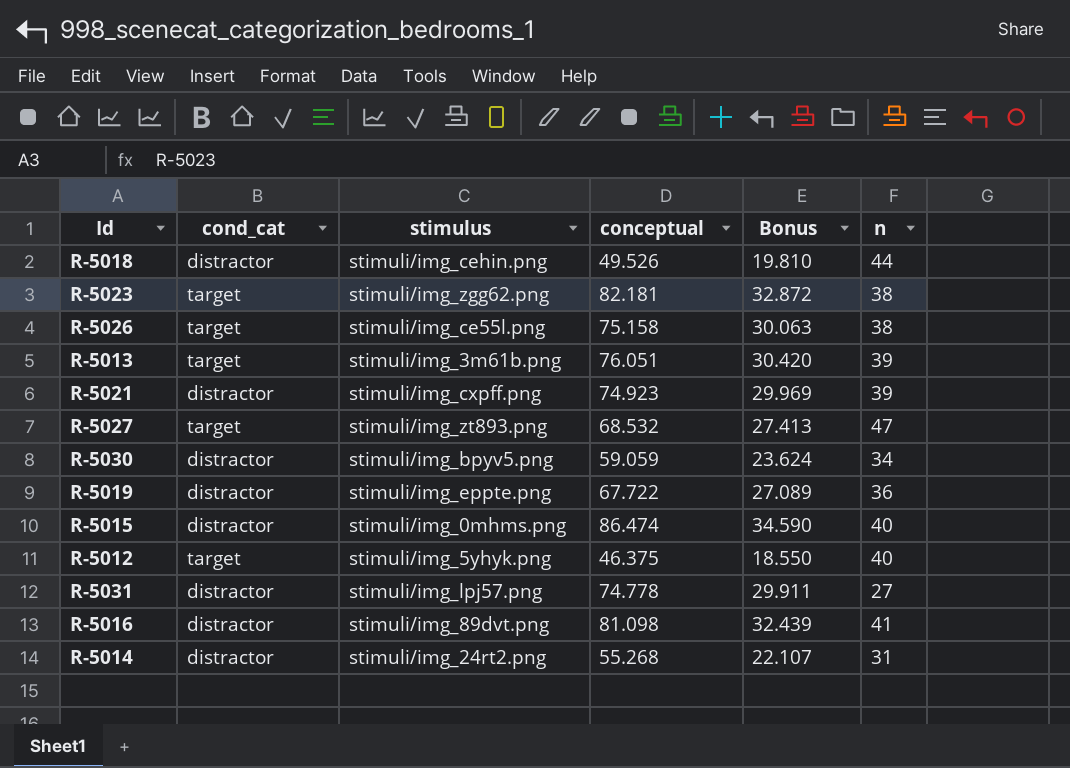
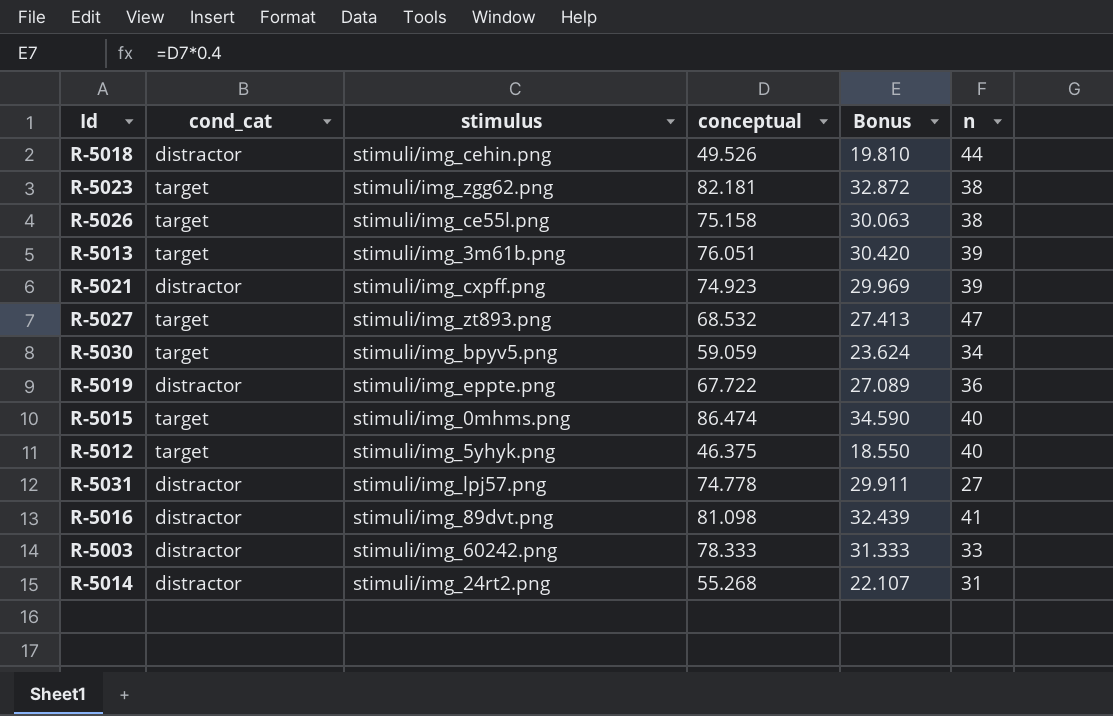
R-5030 | cond_cat: distractor -> target
R-5015 | cond_cat: distractor -> target
row R-5003: none -> distractor | stimuli/img_60242.png | 78.333 | 31.333 | 33

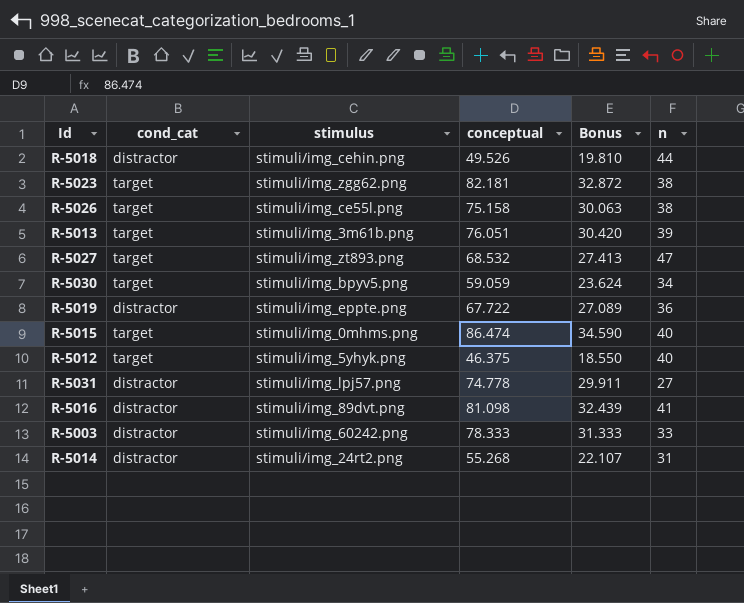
row R-5021: distractor | stimuli/img_cxpff.png | 74.923 | 29.969 | 39 -> none

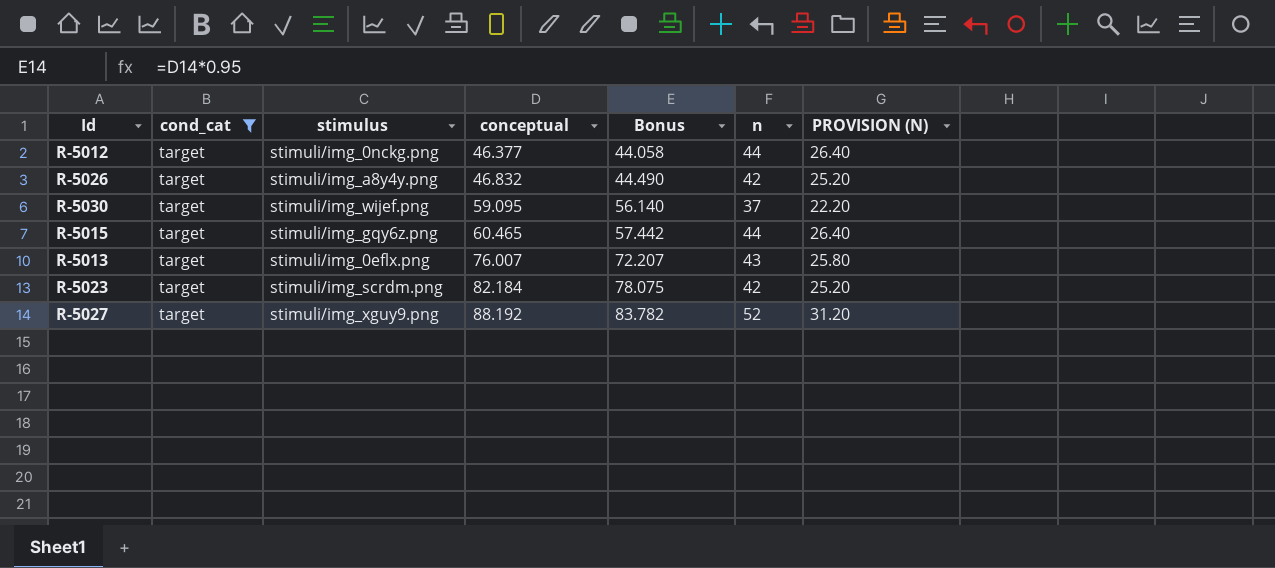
filter: none -> cond_cat = target
row order: none -> conceptual ascending
column Bonus | formula: [conceptual] * 0.4 -> [conceptual] * 0.95
column PROVISION (N) | formula: none -> [n] * 0.6
R-5012 | stimulus: stimuli/img_5yhyk.png -> stimuli/img_0nckg.png
R-5012 | conceptual: 46.375 -> 46.377
R-5012 | n: 40 -> 44
R-5026 | stimulus: stimuli/img_ce55l.png -> stimuli/img_a8y4y.png
R-5026 | conceptual: 75.158 -> 46.832
R-5026 | n: 38 -> 42
R-5030 | stimulus: stimuli/img_bpyv5.png -> stimuli/img_wijef.png
R-5030 | conceptual: 59.059 -> 59.095
R-5030 | n: 34 -> 37
R-5015 | stimulus: stimuli/img_0mhms.png -> stimuli/img_gqy6z.png
R-5015 | conceptual: 86.474 -> 60.465
R-5015 | n: 40 -> 44
R-5013 | stimulus: stimuli/img_3m61b.png -> stimuli/img_0eflx.png
R-5013 | conceptual: 76.051 -> 76.007
R-5013 | n: 39 -> 43
R-5023 | stimulus: stimuli/img_zgg62.png -> stimuli/img_scrdm.png
R-5023 | conceptual: 82.181 -> 82.184
R-5023 | n: 38 -> 42
R-5027 | stimulus: stimuli/img_zt893.png -> stimuli/img_xguy9.png
R-5027 | conceptual: 68.532 -> 88.192
R-5027 | n: 47 -> 52

